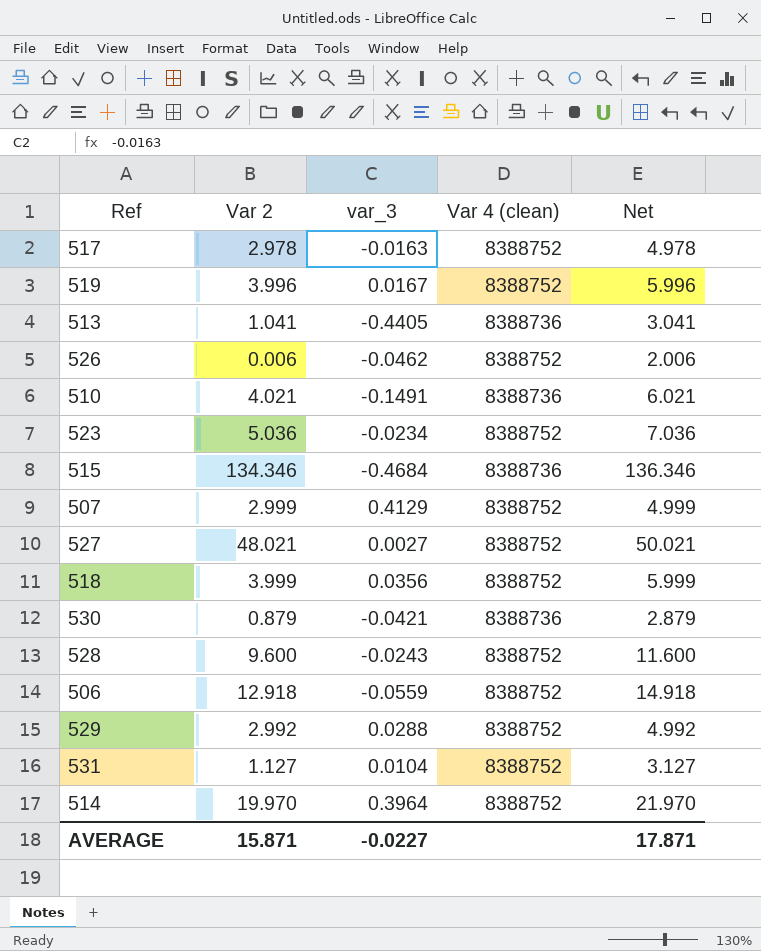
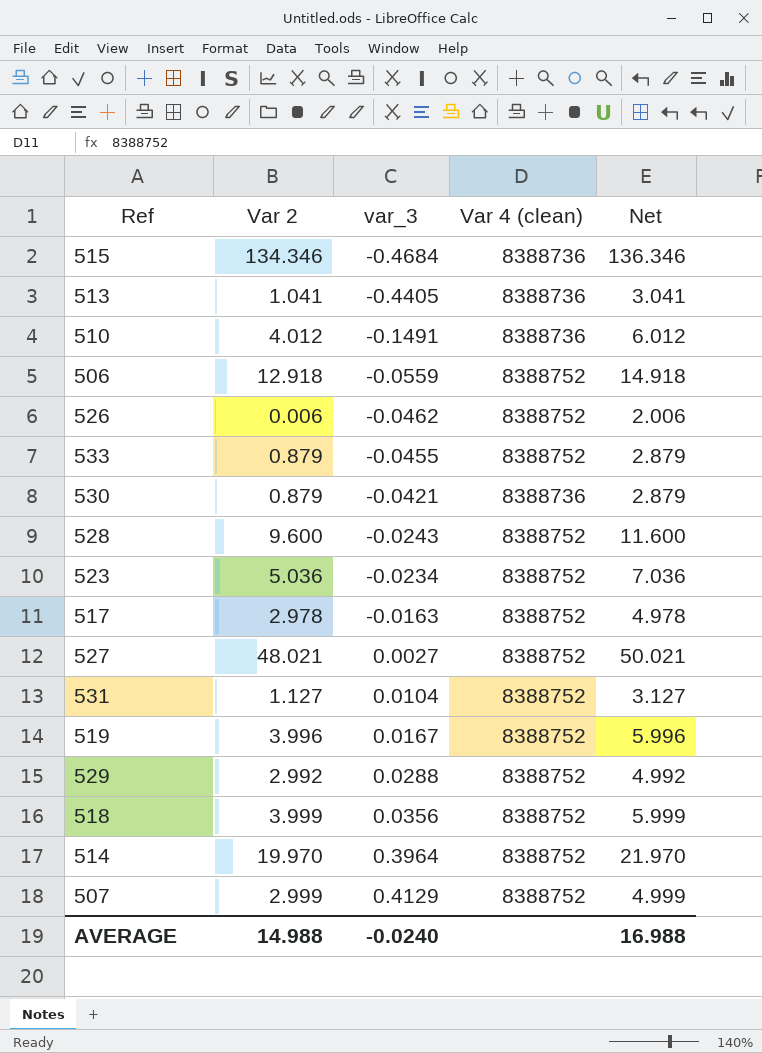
row order: none -> var_3 ascending
510 | Var 2: 4.021 -> 4.012
510 | Net: 6.021 -> 6.012
row 533: none -> 0.879 | -0.0455 | 8388752 | 2.879
AVERAGE | Var 2: 15.871 -> 14.988
AVERAGE | var_3: -0.0227 -> -0.0240
AVERAGE | Net: 17.871 -> 16.988

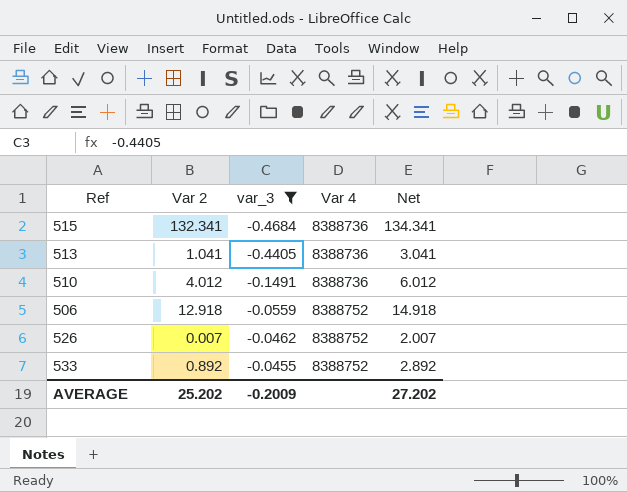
filter: none -> var_3 <= -0.0455
column name: Var 4 (clean) -> Var 4
515 | Var 2: 134.346 -> 132.341
515 | Net: 136.346 -> 134.341
526 | Var 2: 0.006 -> 0.007
526 | Net: 2.006 -> 2.007
533 | Var 2: 0.879 -> 0.892
533 | Net: 2.879 -> 2.892
AVERAGE | Var 2: 14.988 -> 25.202
AVERAGE | var_3: -0.0240 -> -0.2009
AVERAGE | Net: 16.988 -> 27.202

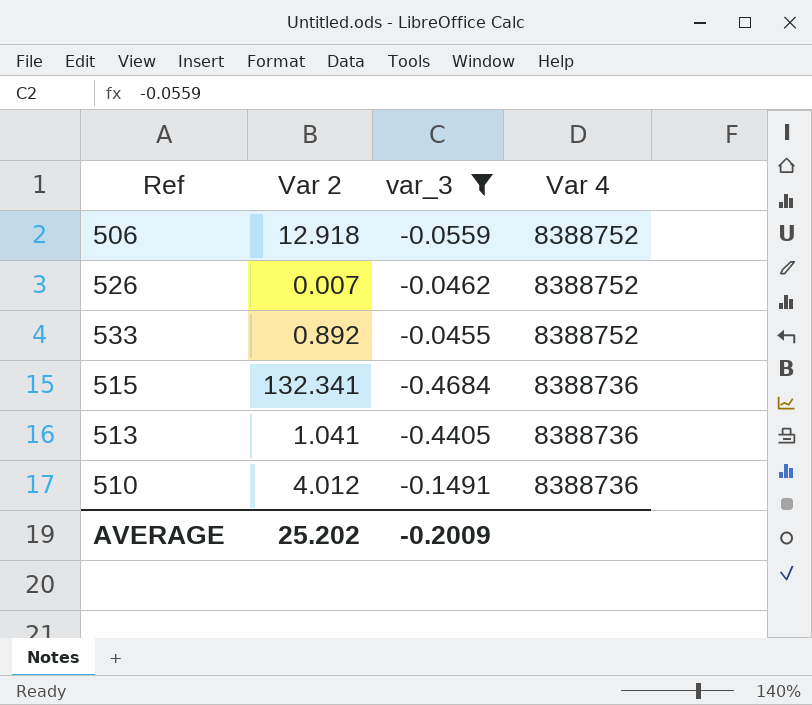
row order: var_3 ascending -> Var 4 descending
column Net | formula: [Var 2] + 2 -> none

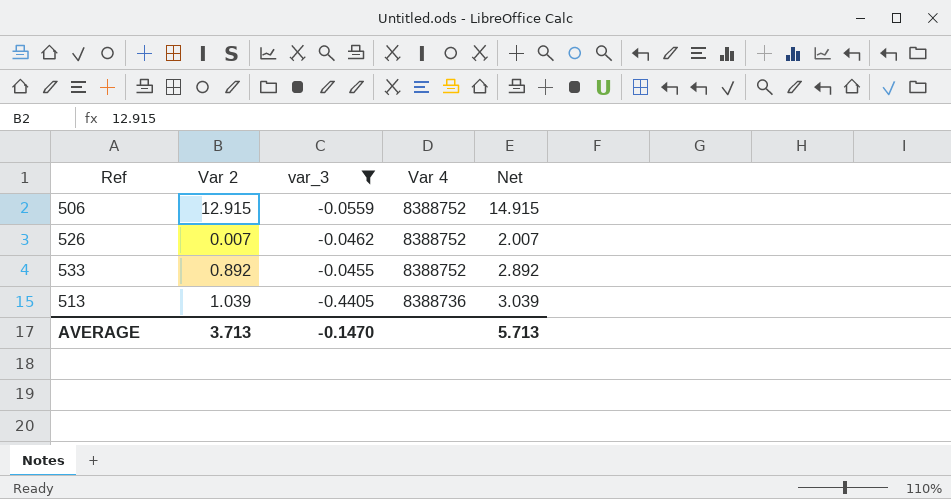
column Net | formula: none -> [Var 2] + 2
row 515: 132.341 | -0.4684 | 8388736 -> none
row 510: 4.012 | -0.1491 | 8388736 -> none
506 | Var 2: 12.918 -> 12.915
513 | Var 2: 1.041 -> 1.039
AVERAGE | Var 2: 25.202 -> 3.713
AVERAGE | var_3: -0.2009 -> -0.1470

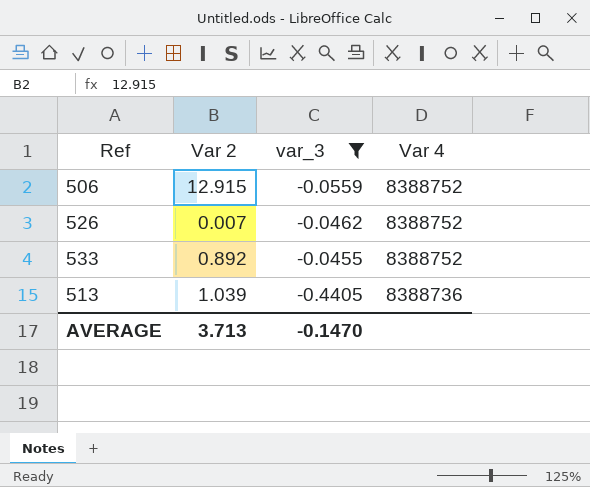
column Net | formula: [Var 2] + 2 -> none

